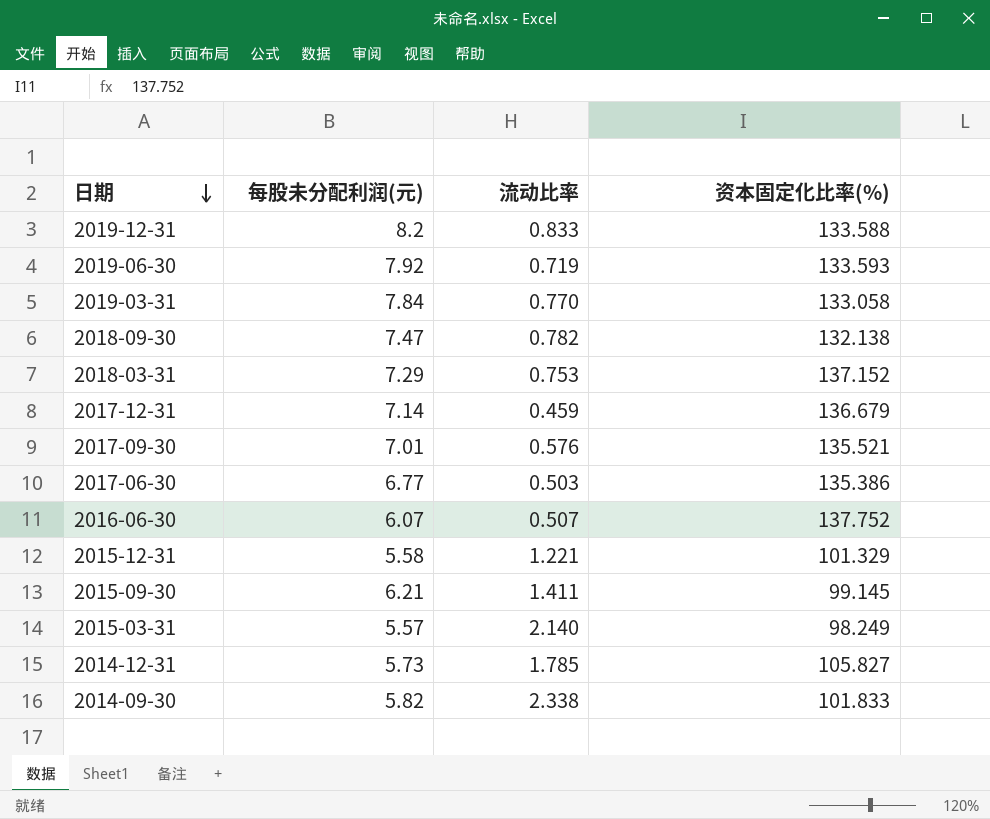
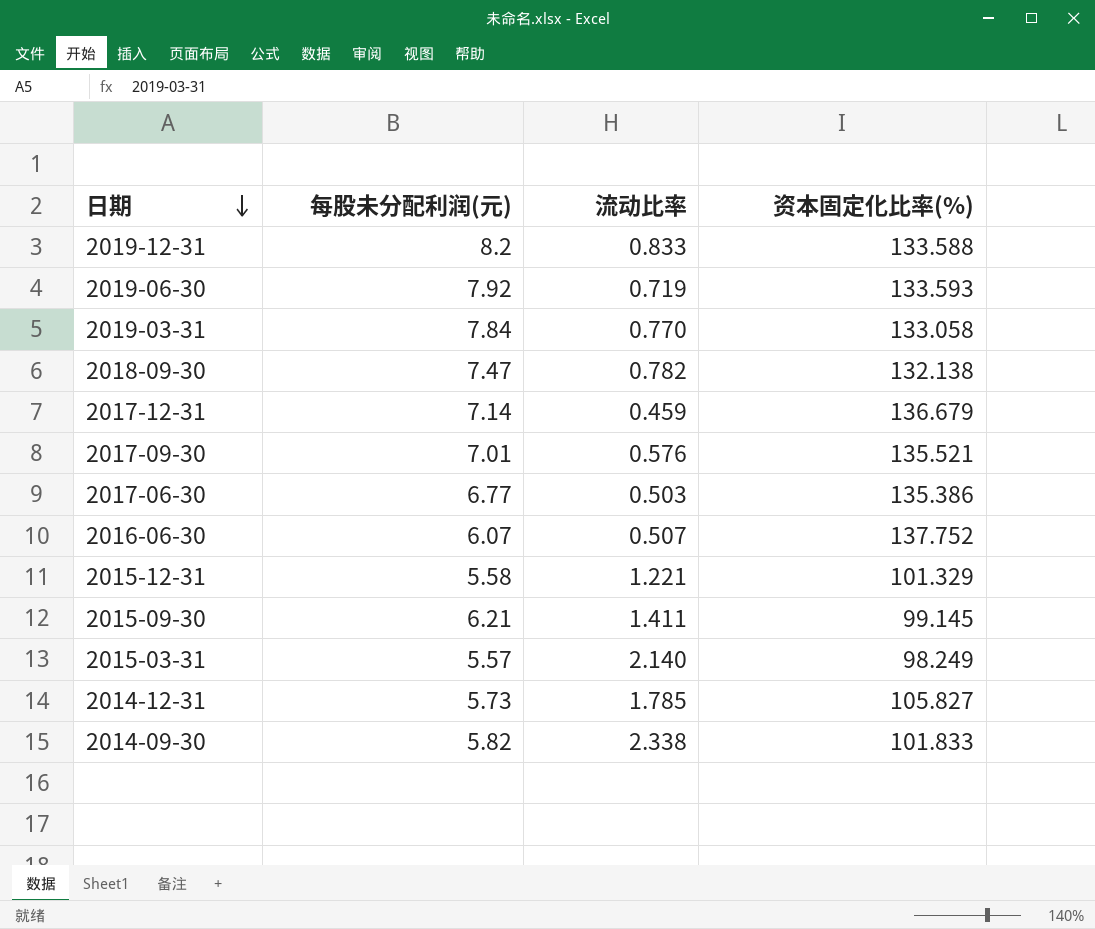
row 2018-03-31: 7.29 | 0.753 | 137.152 -> none

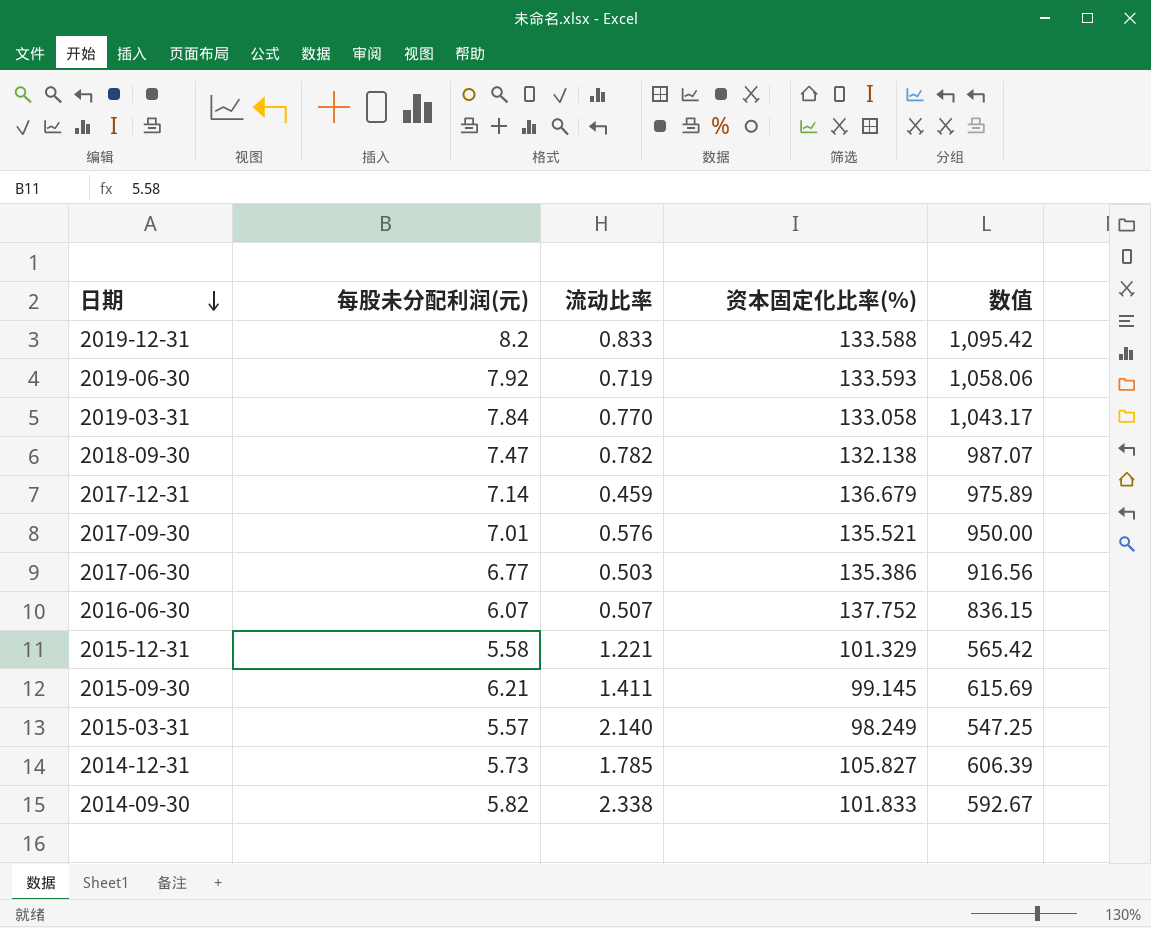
column 数值 | formula: none -> [每股未分配利润(元)] * [资本固定化比率(%)]

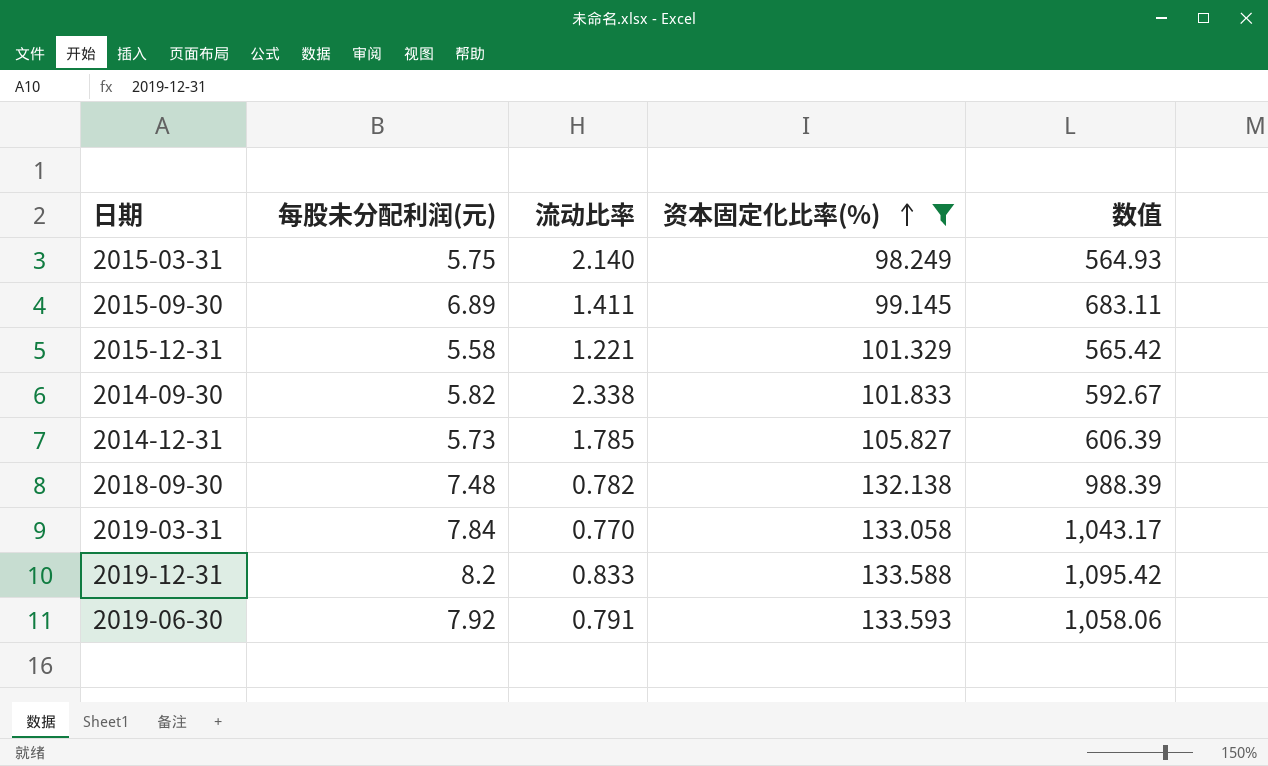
filter: none -> 资本固定化比率(%) <= 133.593
row order: 日期 descending -> 资本固定化比率(%) ascending
2015-03-31 | 每股未分配利润(元): 5.57 -> 5.75
2015-03-31 | 数值: 547.25 -> 564.93
2015-09-30 | 每股未分配利润(元): 6.21 -> 6.89
2015-09-30 | 数值: 615.69 -> 683.11
2018-09-30 | 每股未分配利润(元): 7.47 -> 7.48
2018-09-30 | 数值: 987.07 -> 988.39
2019-06-30 | 流动比率: 0.719 -> 0.791

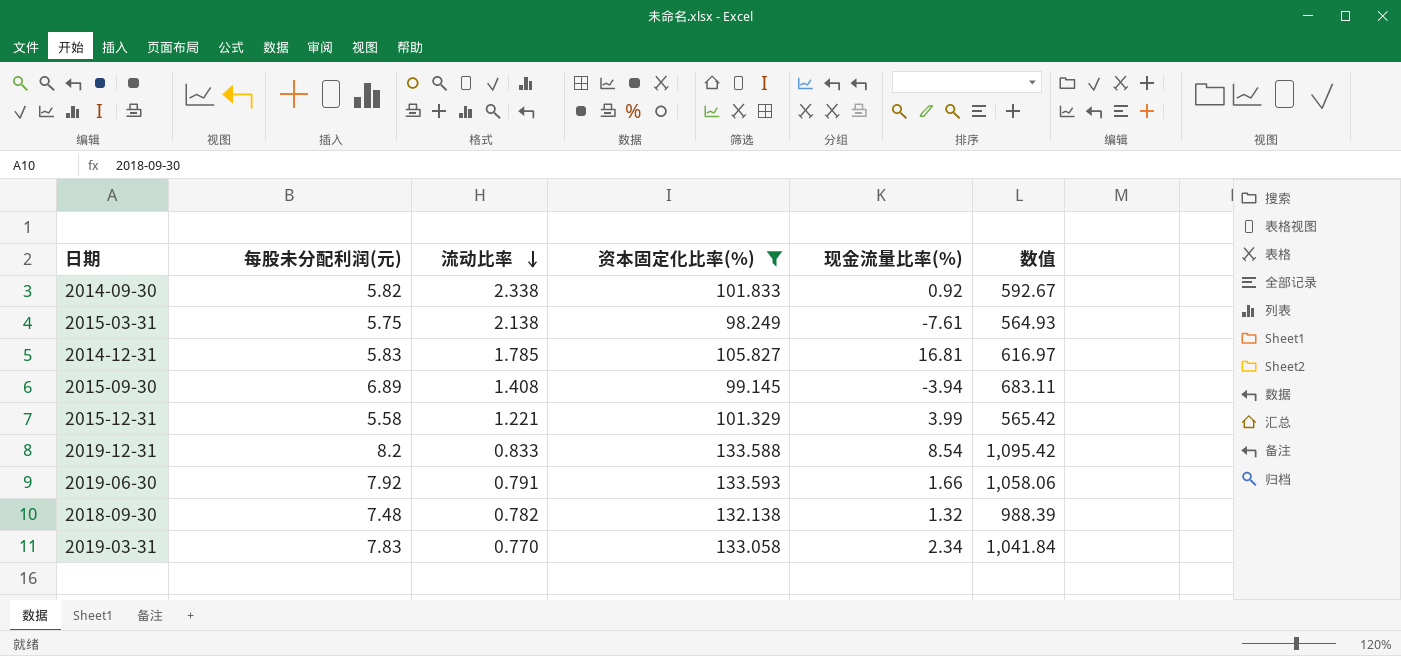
row order: 资本固定化比率(%) ascending -> 流动比率 descending
column 现金流量比率(%) | position: none -> 5
2015-03-31 | 流动比率: 2.140 -> 2.138
2014-12-31 | 每股未分配利润(元): 5.73 -> 5.83
2014-12-31 | 数值: 606.39 -> 616.97
2015-09-30 | 流动比率: 1.411 -> 1.408
2019-03-31 | 每股未分配利润(元): 7.84 -> 7.83
2019-03-31 | 数值: 1,043.17 -> 1,041.84

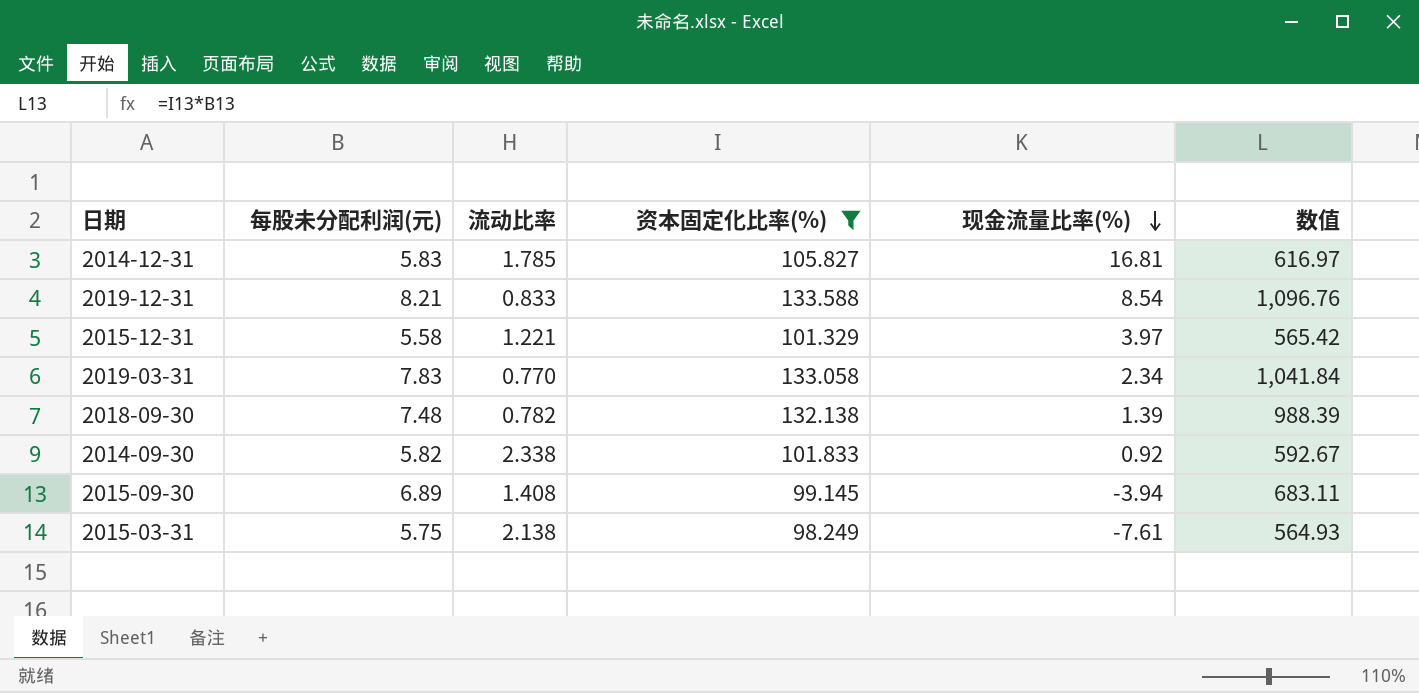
row order: 流动比率 descending -> 现金流量比率(%) descending
row 2019-06-30: 7.92 | 0.791 | 133.593 | 1.66 | 1,058.06 -> none
2019-12-31 | 每股未分配利润(元): 8.2 -> 8.21
2019-12-31 | 数值: 1,095.42 -> 1,096.76
2015-12-31 | 现金流量比率(%): 3.99 -> 3.97
2018-09-30 | 现金流量比率(%): 1.32 -> 1.39

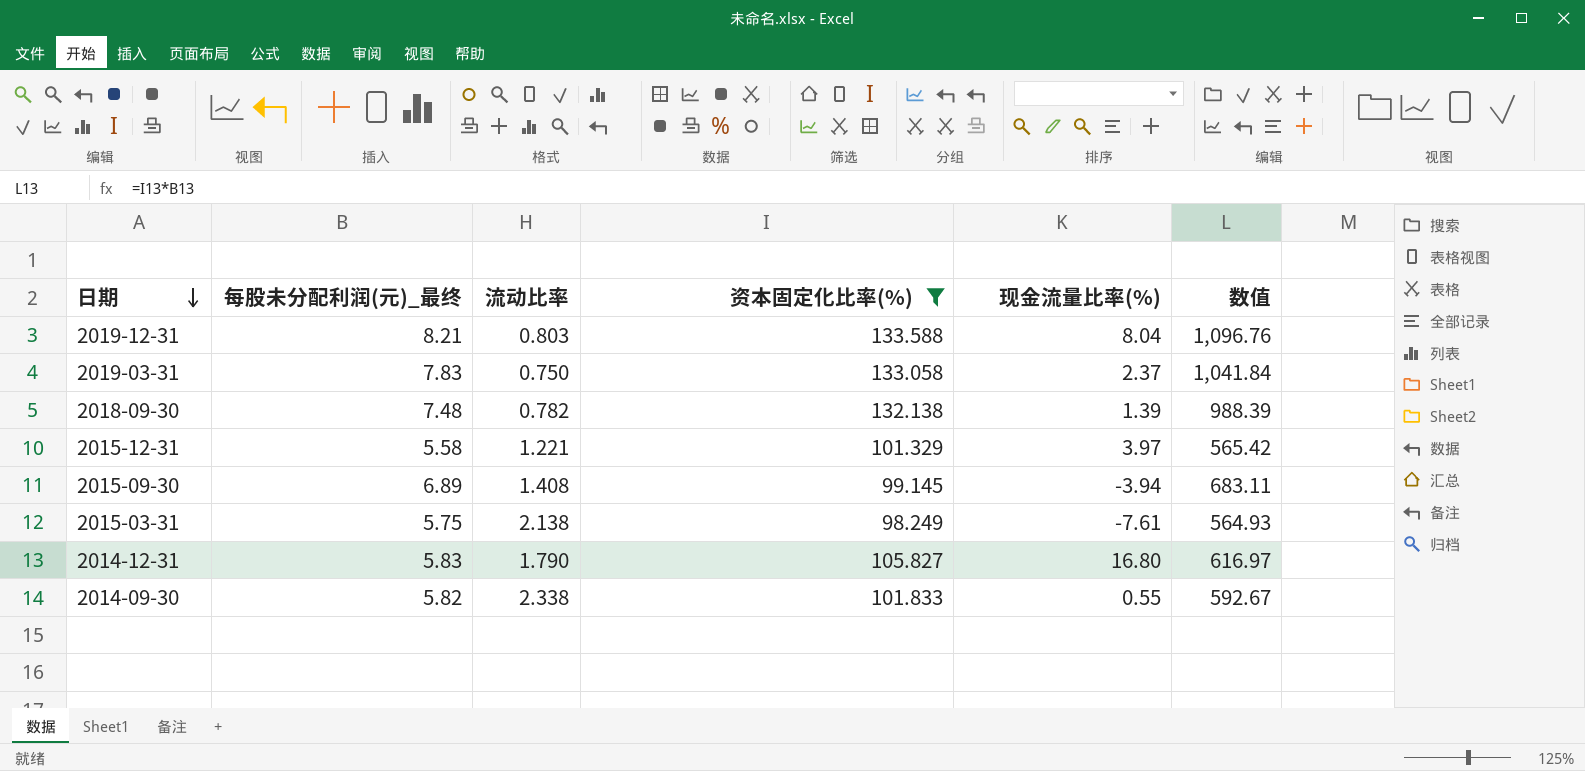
row order: 现金流量比率(%) descending -> 日期 descending
column name: 每股未分配利润(元) -> 每股未分配利润(元)_最终
2019-12-31 | 流动比率: 0.833 -> 0.803
2019-12-31 | 现金流量比率(%): 8.54 -> 8.04
2019-03-31 | 流动比率: 0.770 -> 0.750
2019-03-31 | 现金流量比率(%): 2.34 -> 2.37
2014-12-31 | 流动比率: 1.785 -> 1.790
2014-12-31 | 现金流量比率(%): 16.81 -> 16.80
2014-09-30 | 现金流量比率(%): 0.92 -> 0.55

